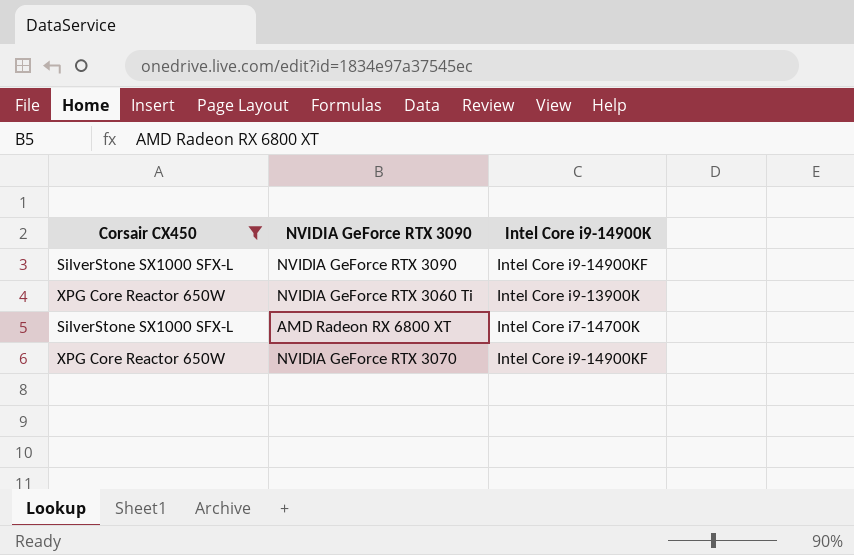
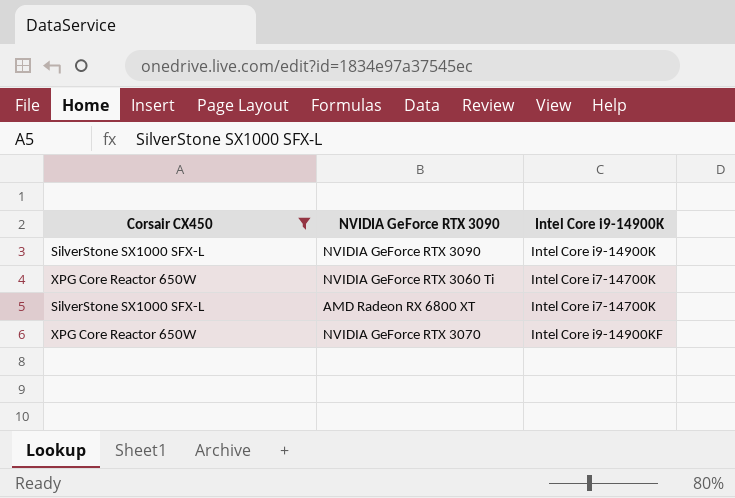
NVIDIA GeForce RTX 3090 | Intel Core i9-14900K: Intel Core i9-14900KF -> Intel Core i9-14900K
NVIDIA GeForce RTX 3060 Ti | Intel Core i9-14900K: Intel Core i9-13900K -> Intel Core i7-14700K

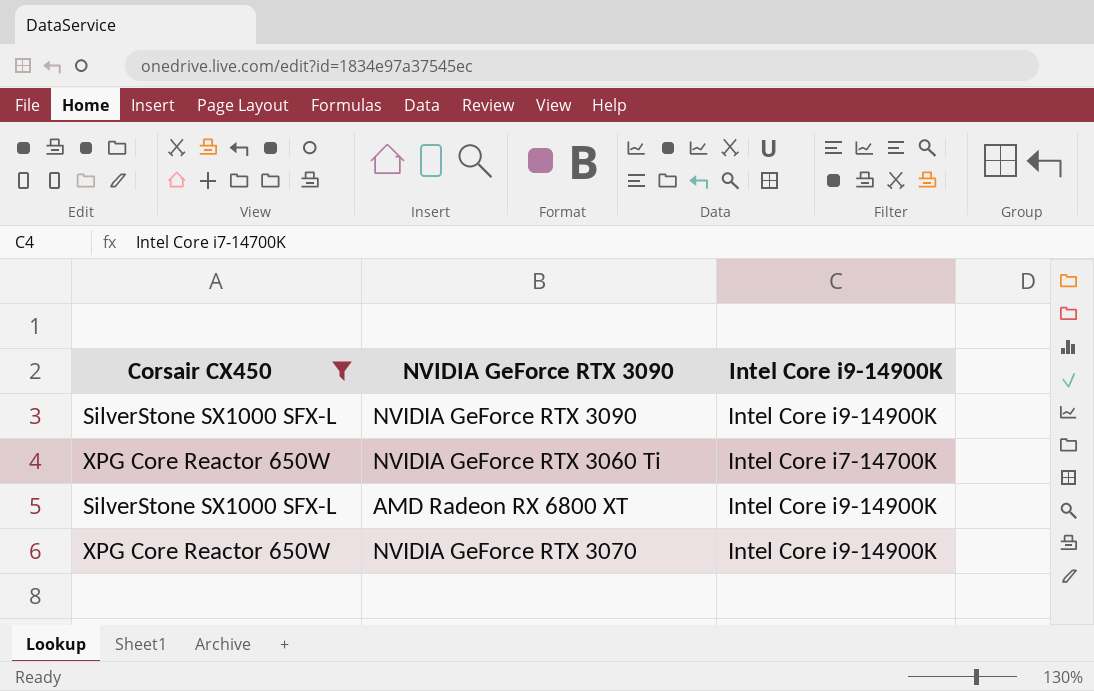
AMD Radeon RX 6800 XT | Intel Core i9-14900K: Intel Core i7-14700K -> Intel Core i9-14900K
NVIDIA GeForce RTX 3070 | Intel Core i9-14900K: Intel Core i9-14900KF -> Intel Core i9-14900K

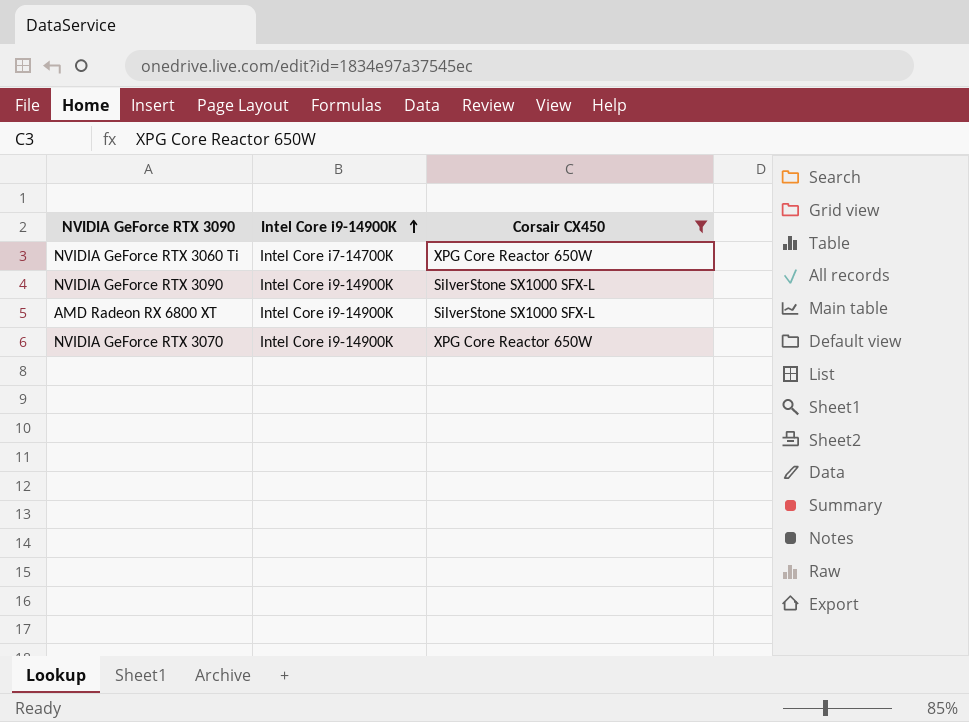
row order: none -> Intel Core i9-14900K ascending
column Corsair CX450 | position: 1 -> 3

